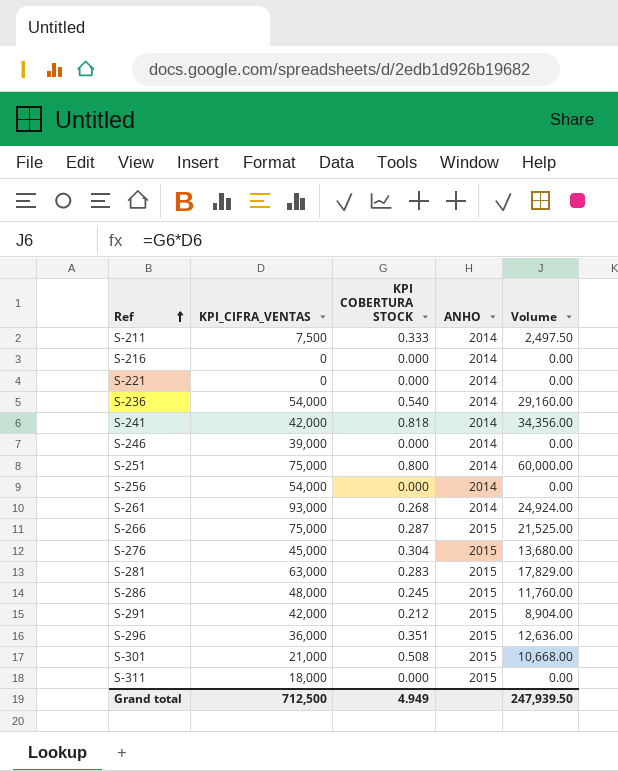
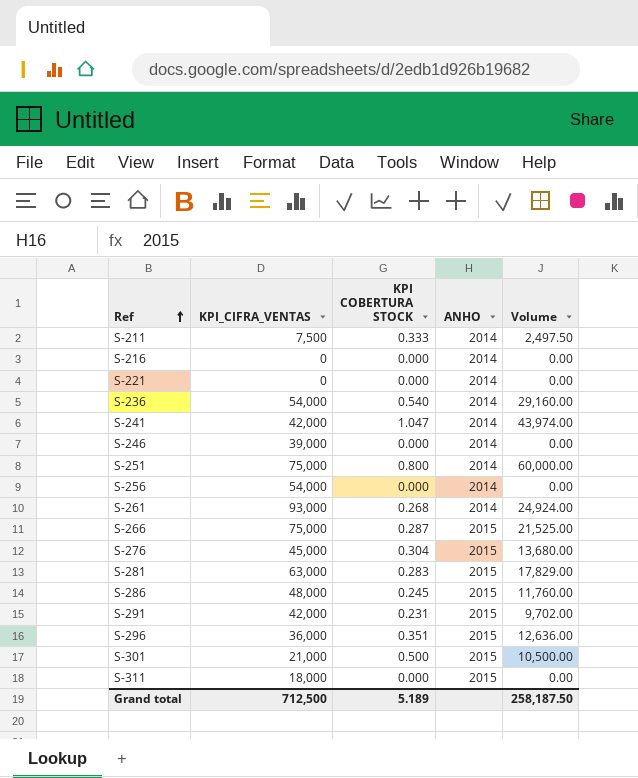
S-241 | KPI COBERTURA STOCK: 0.818 -> 1.047
S-241 | Volume: 34,356.00 -> 43,974.00
S-291 | KPI COBERTURA STOCK: 0.212 -> 0.231
S-291 | Volume: 8,904.00 -> 9,702.00
S-301 | KPI COBERTURA STOCK: 0.508 -> 0.500
S-301 | Volume: 10,668.00 -> 10,500.00
Grand total | KPI COBERTURA STOCK: 4.949 -> 5.189
Grand total | Volume: 247,939.50 -> 258,187.50

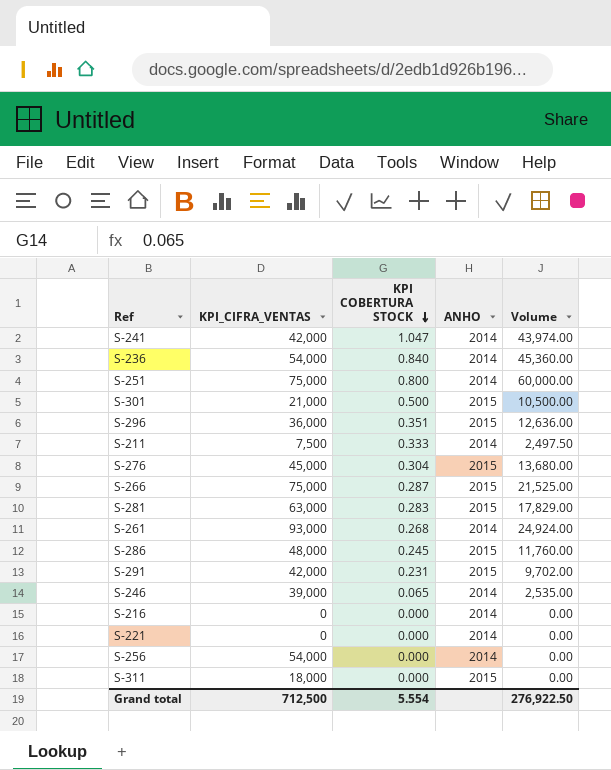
row order: Ref ascending -> KPI COBERTURA STOCK descending
S-236 | KPI COBERTURA STOCK: 0.540 -> 0.840
S-236 | Volume: 29,160.00 -> 45,360.00
S-246 | KPI COBERTURA STOCK: 0.000 -> 0.065
S-246 | Volume: 0.00 -> 2,535.00
Grand total | KPI COBERTURA STOCK: 5.189 -> 5.554
Grand total | Volume: 258,187.50 -> 276,922.50

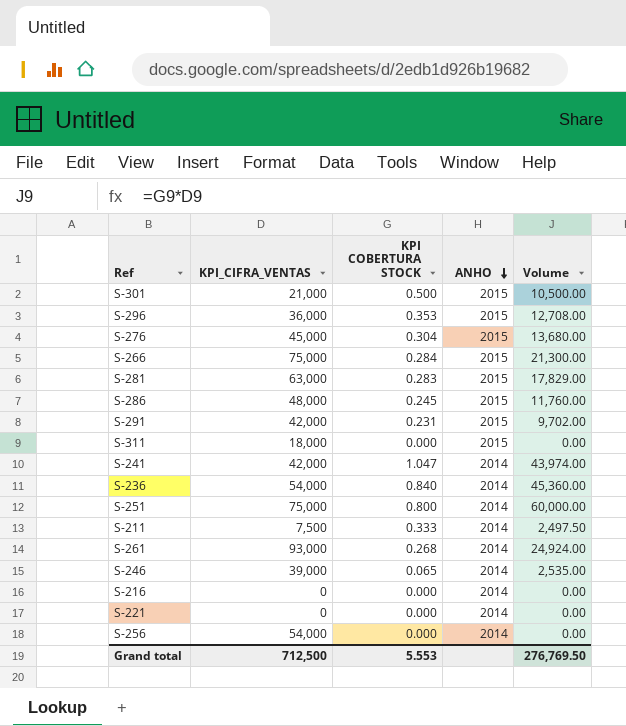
row order: KPI COBERTURA STOCK descending -> ANHO descending
S-296 | KPI COBERTURA STOCK: 0.351 -> 0.353
S-296 | Volume: 12,636.00 -> 12,708.00
S-266 | KPI COBERTURA STOCK: 0.287 -> 0.284
S-266 | Volume: 21,525.00 -> 21,300.00
Grand total | KPI COBERTURA STOCK: 5.554 -> 5.553
Grand total | Volume: 276,922.50 -> 276,769.50

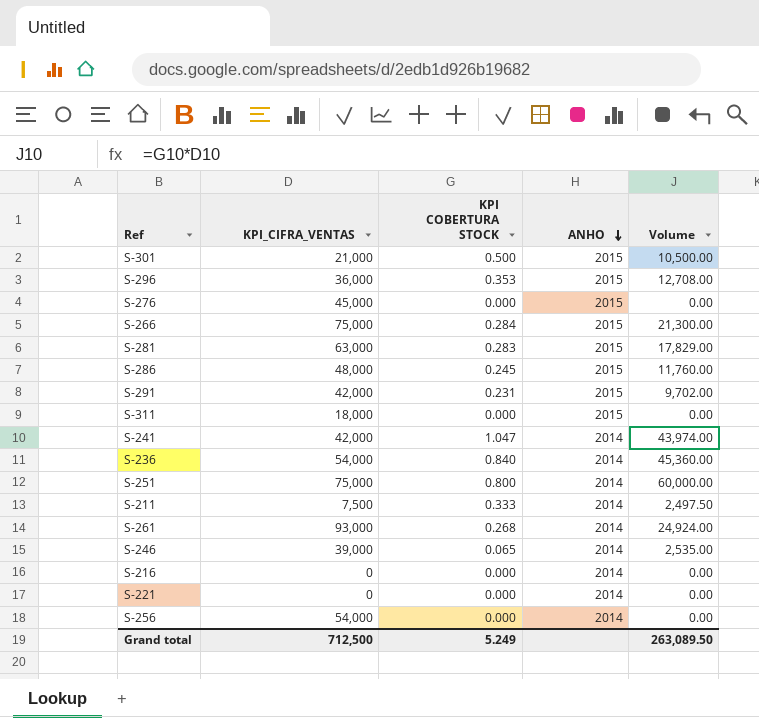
S-276 | KPI COBERTURA STOCK: 0.304 -> 0.000
S-276 | Volume: 13,680.00 -> 0.00
Grand total | KPI COBERTURA STOCK: 5.553 -> 5.249
Grand total | Volume: 276,769.50 -> 263,089.50

